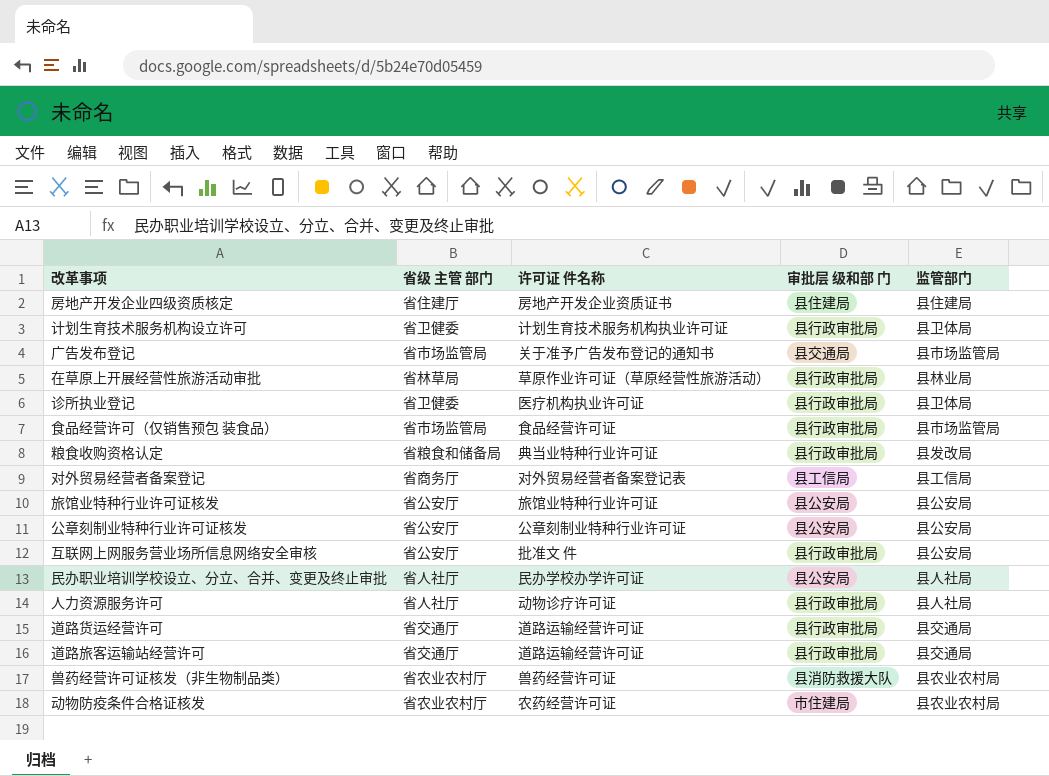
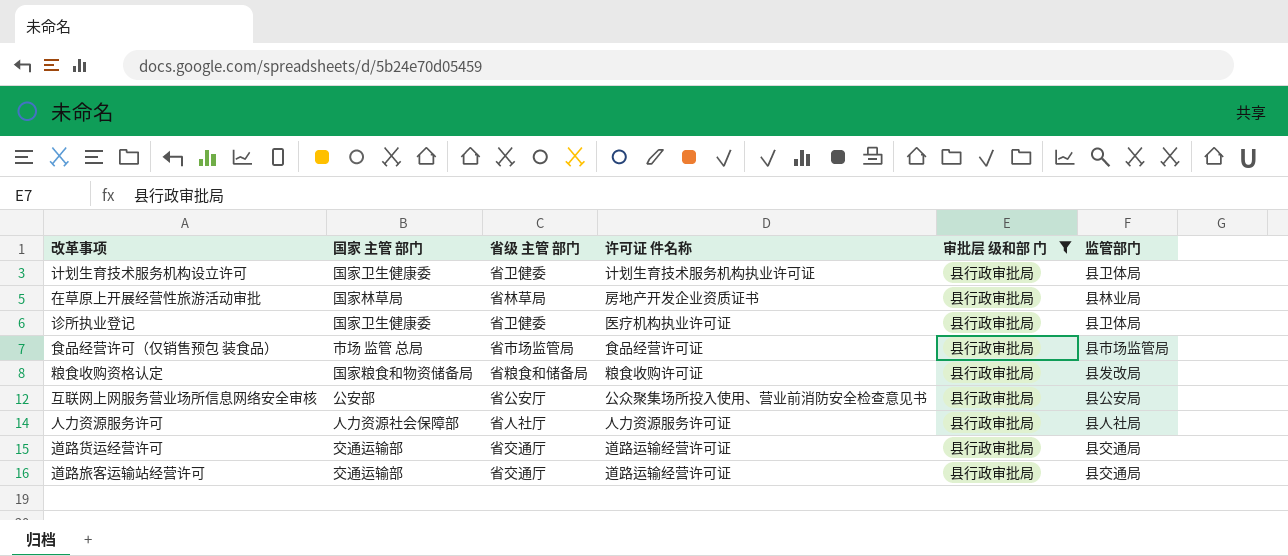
filter: none -> 审批层 级和部 门 = 县行政审批局
column 国家 主管 部门 | position: none -> 2
在草原上开展经营性旅游活动审批 | 许可证 件名称: 草原作业许可证（草原经营性旅游活动） -> 房地产开发企业资质证书
粮食收购资格认定 | 许可证 件名称: 典当业特种行业许可证 -> 粮食收购许可证
互联网上网服务营业场所信息网络安全审核 | 许可证 件名称: 批准文 件 -> 公众聚集场所投入使用、营业前消防安全检查意见书
人力资源服务许可 | 许可证 件名称: 动物诊疗许可证 -> 人力资源服务许可证

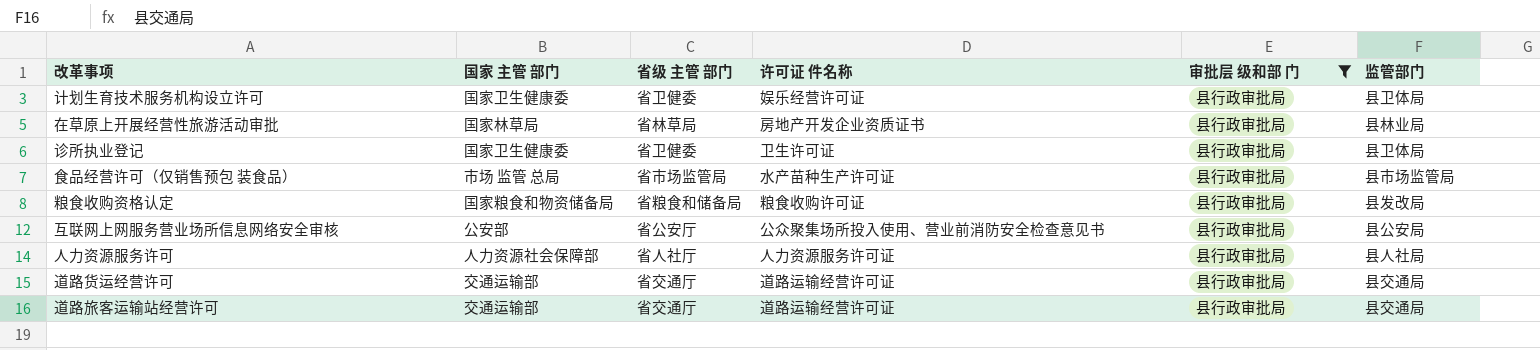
计划生育技术服务机构设立许可 | 许可证 件名称: 计划生育技术服务机构执业许可证 -> 娱乐经营许可证
诊所执业登记 | 许可证 件名称: 医疗机构执业许可证 -> 卫生许可证
食品经营许可（仅销售预包 装食品） | 许可证 件名称: 食品经营许可证 -> 水产苗种生产许可证

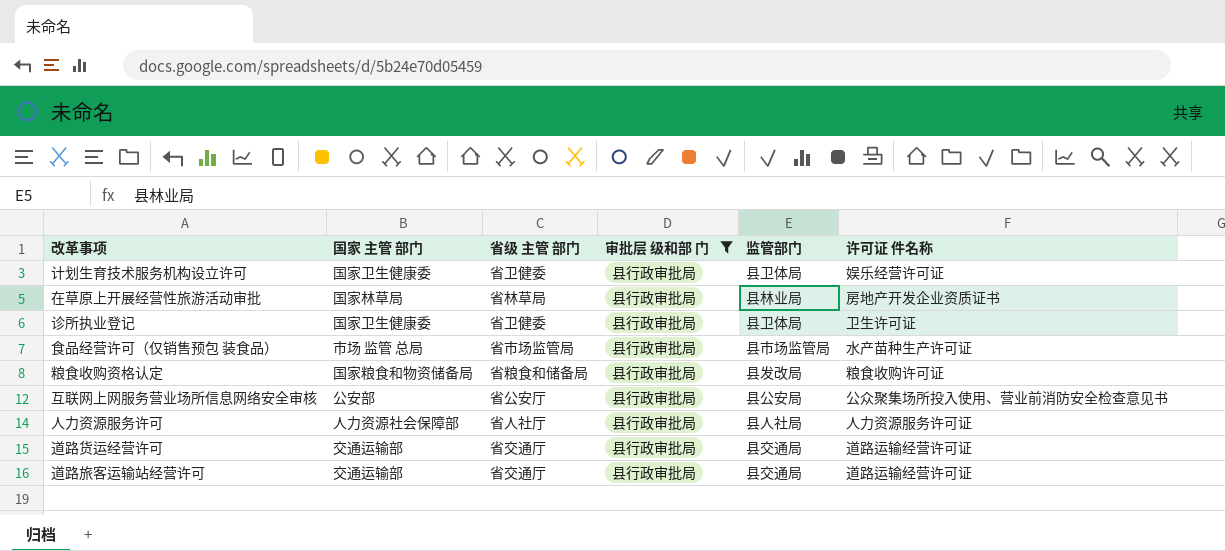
column 许可证 件名称 | position: 4 -> 6

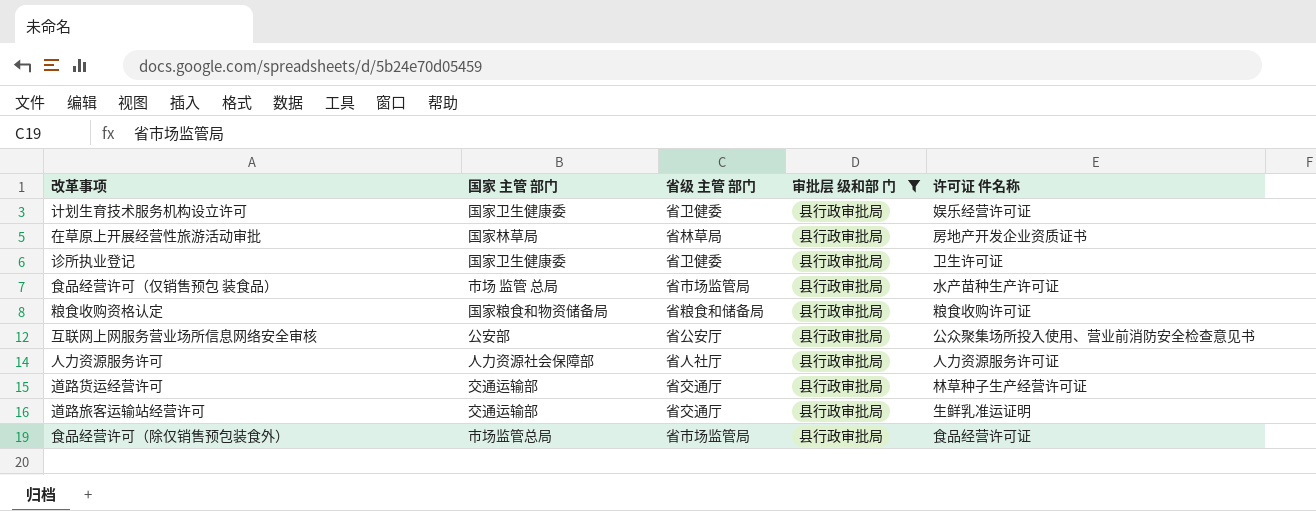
column 监管部门 | position: 5 -> none
道路货运经营许可 | 许可证 件名称: 道路运输经营许可证 -> 林草种子生产经营许可证
道路旅客运输站经营许可 | 许可证 件名称: 道路运输经营许可证 -> 生鲜乳准运证明
row 食品经营许可（除仅销售预包装食外）: none -> 市场监管总局 | 省市场监管局 | 县行政审批局 | 食品经营许可证

